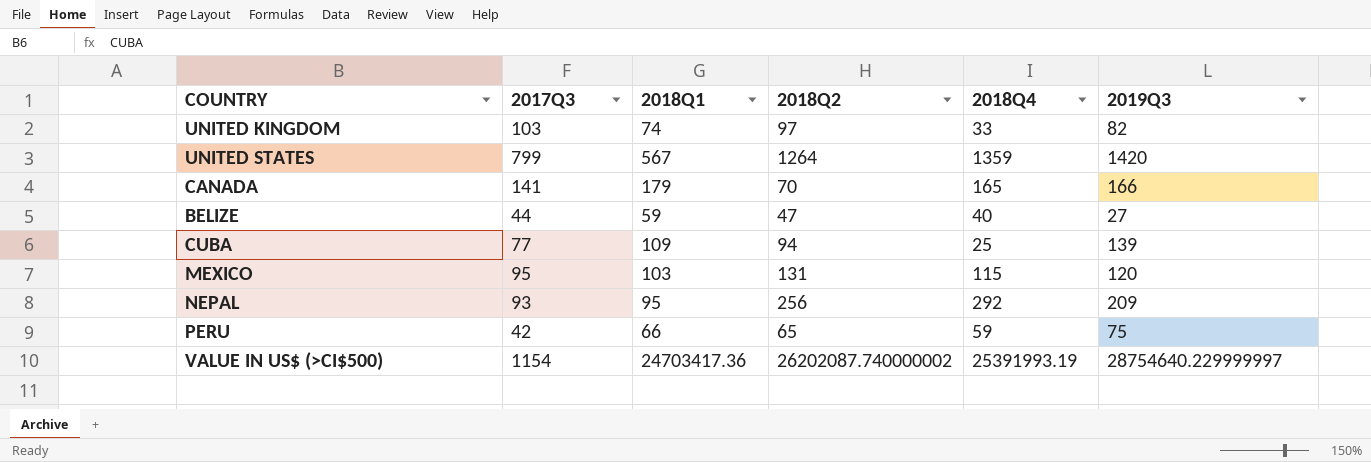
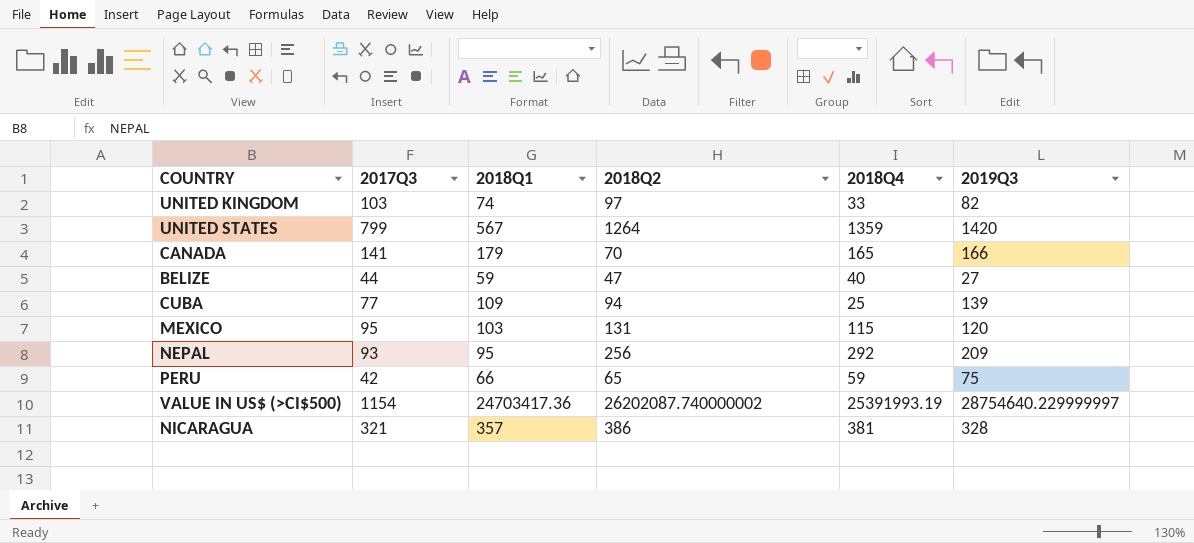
row NICARAGUA: none -> 321 | 357 | 386 | 381 | 328

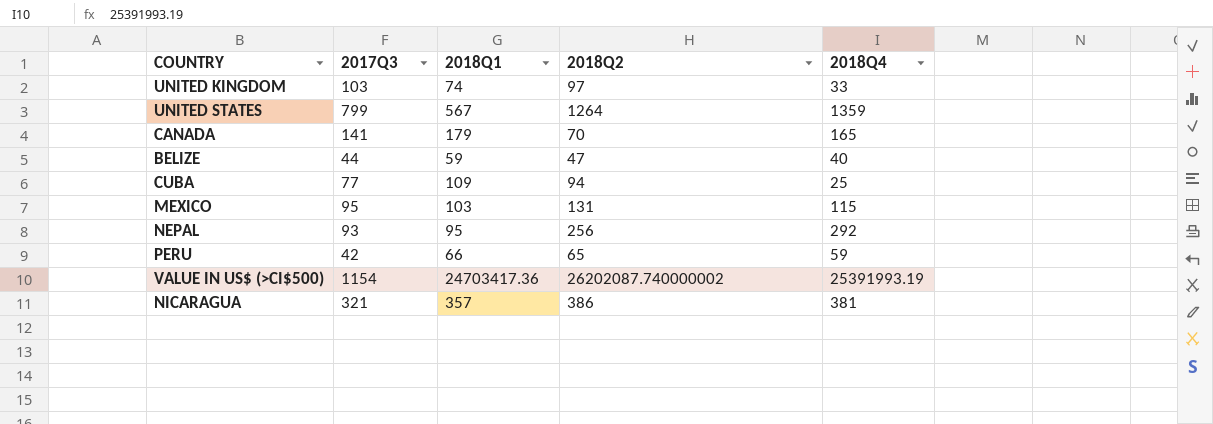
column 2019Q3 | position: 6 -> none

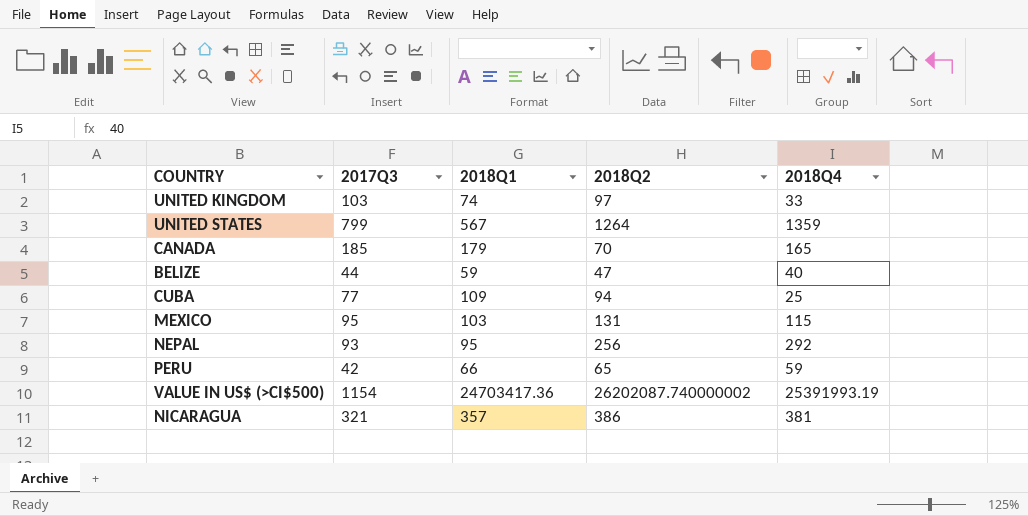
CANADA | 2017Q3: 141 -> 185

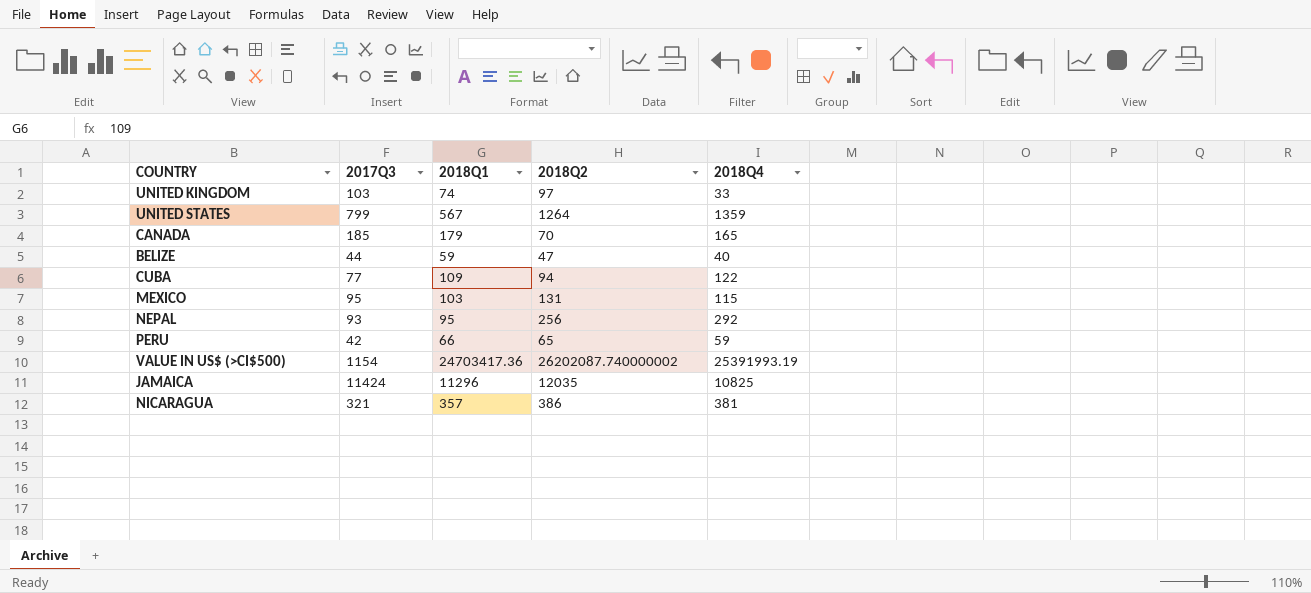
CUBA | 2018Q4: 25 -> 122
row JAMAICA: none -> 11424 | 11296 | 12035 | 10825

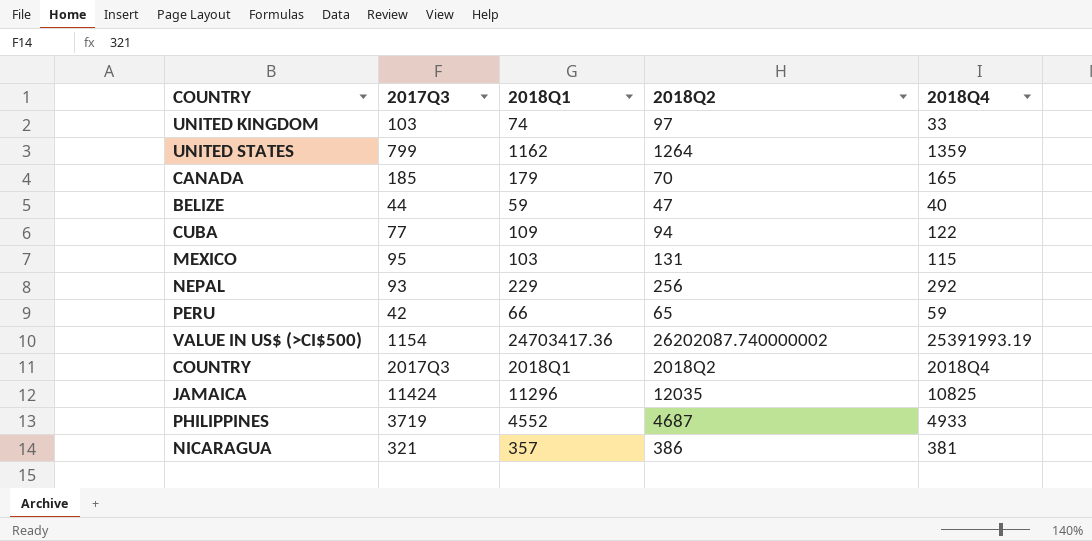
UNITED STATES | 2018Q1: 567 -> 1162
NEPAL | 2018Q1: 95 -> 229
row COUNTRY: none -> 2017Q3 | 2018Q1 | 2018Q2 | 2018Q4
row PHILIPPINES: none -> 3719 | 4552 | 4687 | 4933

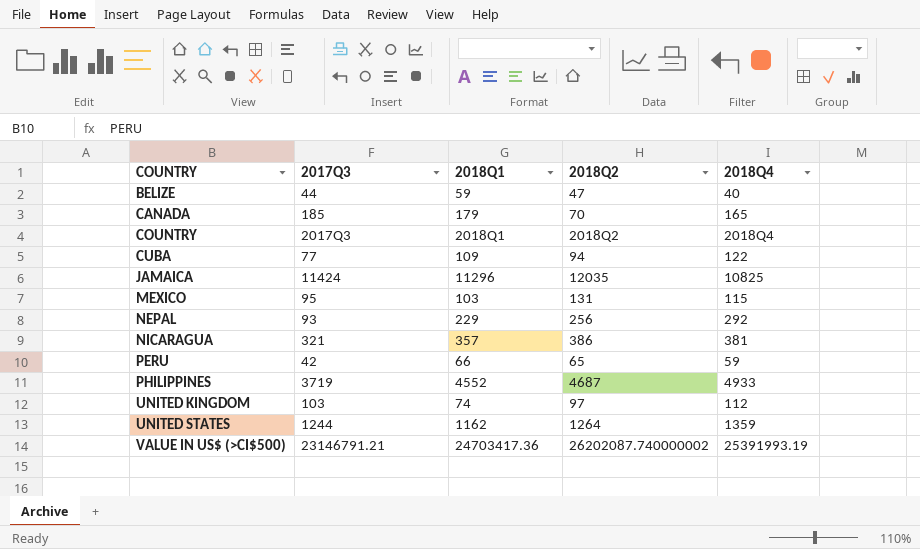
row order: none -> COUNTRY ascending
UNITED KINGDOM | 2018Q4: 33 -> 112
UNITED STATES | 2017Q3: 799 -> 1244
VALUE IN US$ (>CI$500) | 2017Q3: 1154 -> 23146791.21

